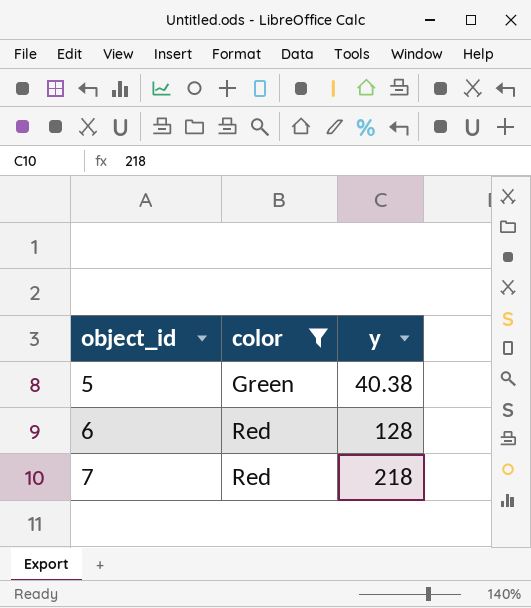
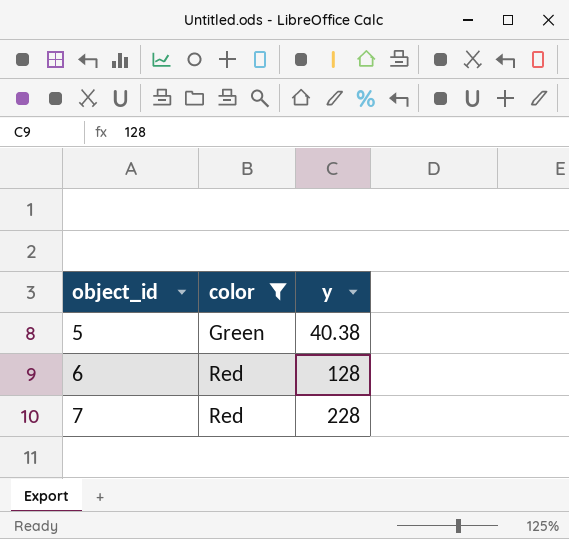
7 | y: 218 -> 228

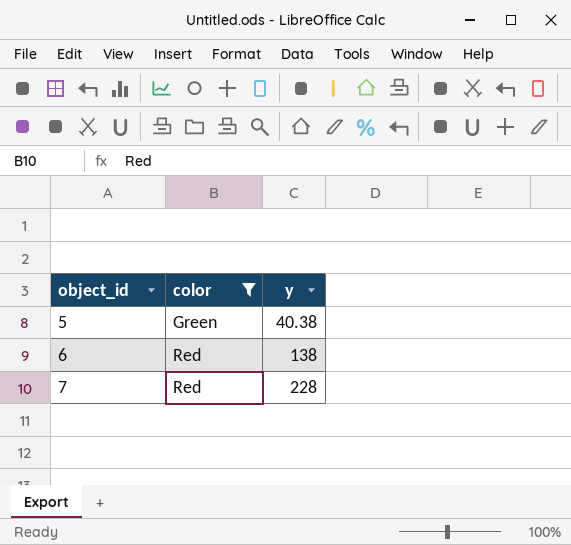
6 | y: 128 -> 138

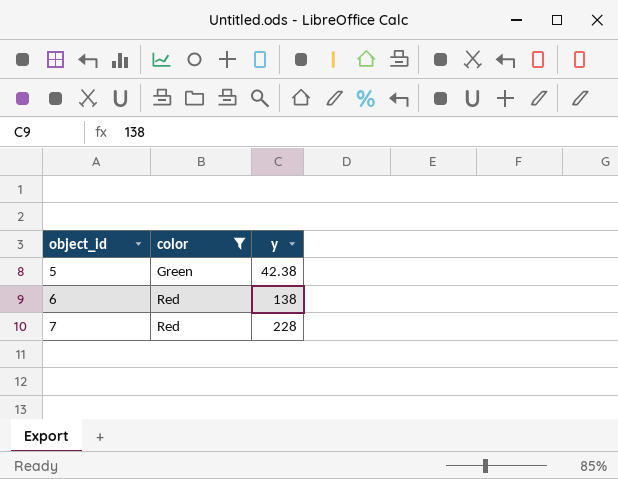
5 | y: 40.38 -> 42.38

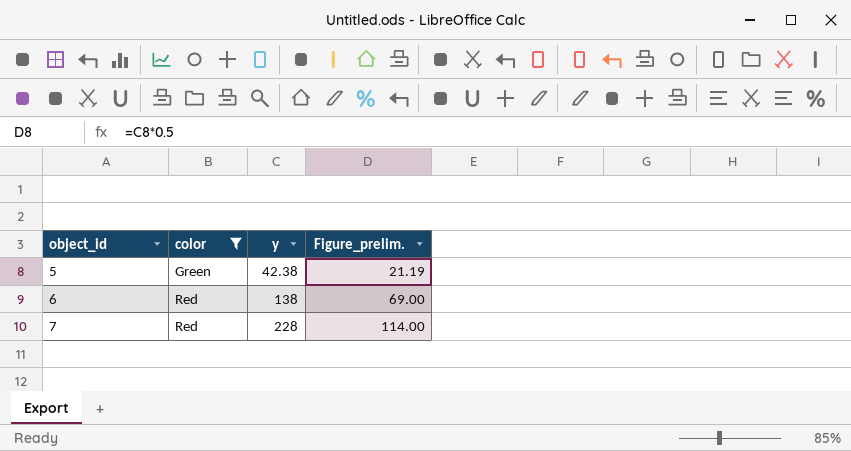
column Figure_prelim. | formula: none -> [y] * 0.5

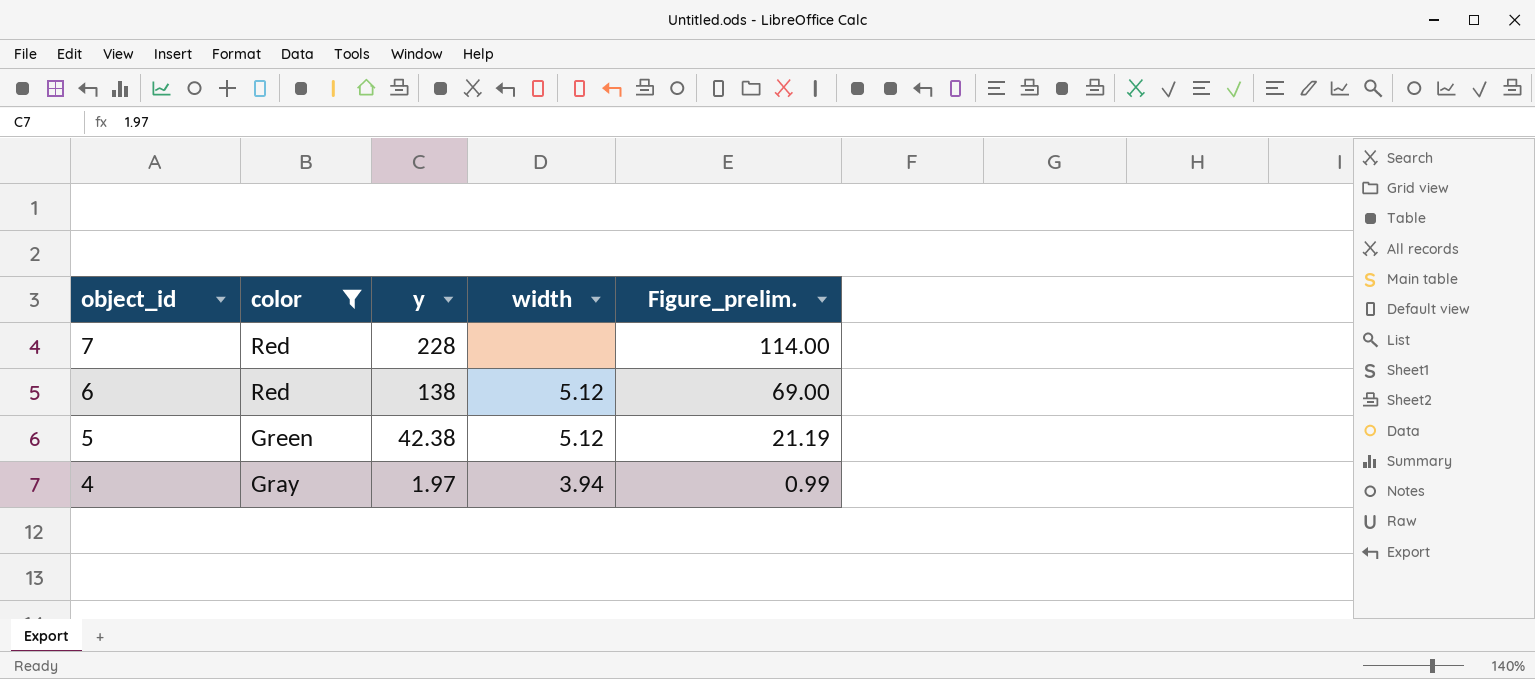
row order: object_id ascending -> object_id descending
column width | position: none -> 4
row 4: none -> Gray | 1.97 | 3.94 | 0.99

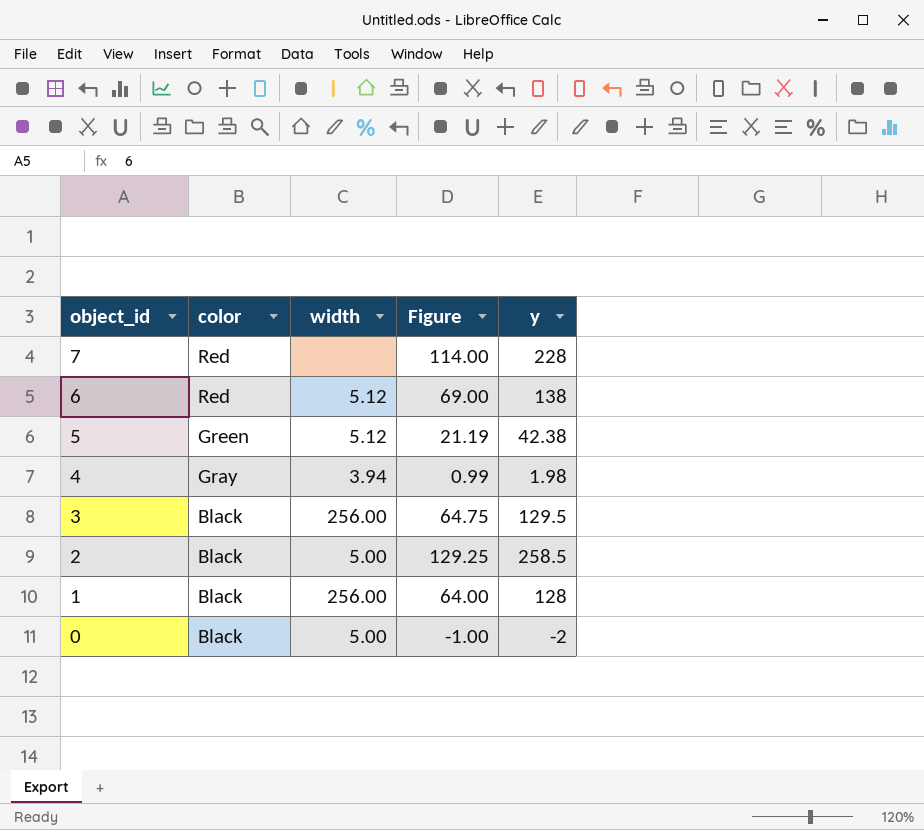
filter: color != Black -> none
column name: Figure_prelim. -> Figure
column y | position: 3 -> 5
4 | y: 1.97 -> 1.98

